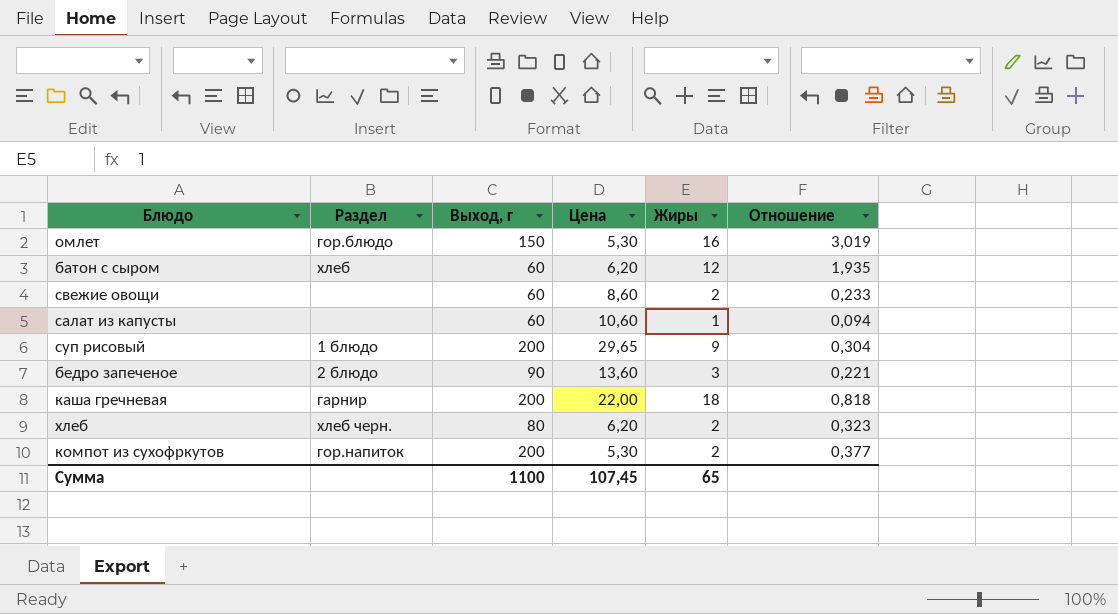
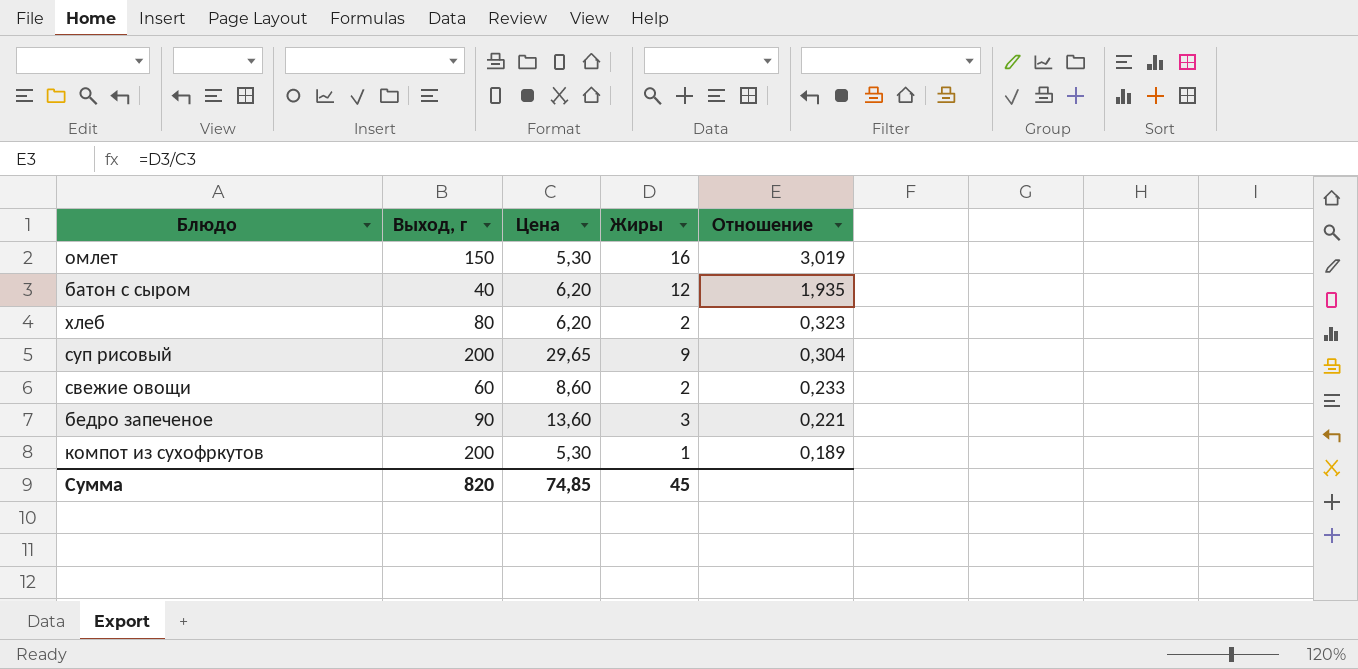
row order: none -> Отношение descending
column Раздел | position: 2 -> none
row салат из капусты: none | 60 | 10,60 | 1 | 0,094 -> none
row каша гречневая: гарнир | 200 | 22,00 | 18 | 0,818 -> none
батон с сыром | Выход, г: 60 -> 40
компот из сухофркутов | Жиры: 2 -> 1
компот из сухофркутов | Отношение: 0,377 -> 0,189
Сумма | Выход, г: 1100 -> 820
Сумма | Цена: 107,45 -> 74,85
Сумма | Жиры: 65 -> 45

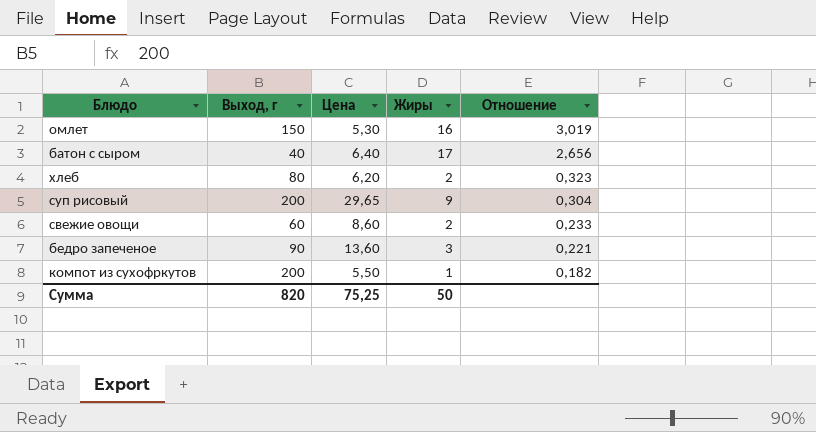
батон с сыром | Цена: 6,20 -> 6,40
батон с сыром | Жиры: 12 -> 17
батон с сыром | Отношение: 1,935 -> 2,656
компот из сухофркутов | Цена: 5,30 -> 5,50
компот из сухофркутов | Отношение: 0,189 -> 0,182
Сумма | Цена: 74,85 -> 75,25
Сумма | Жиры: 45 -> 50

